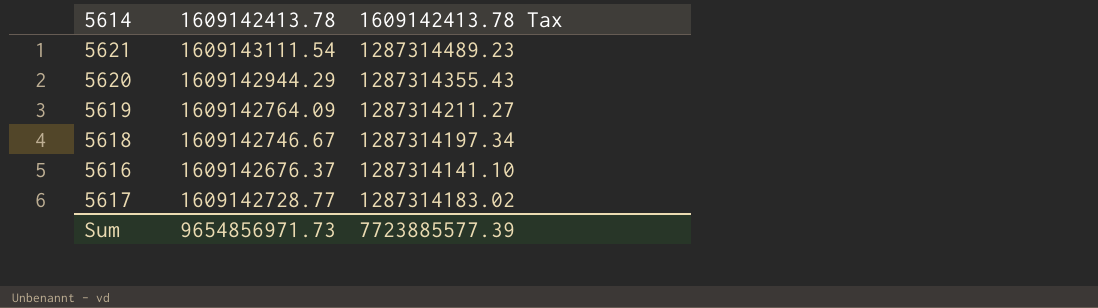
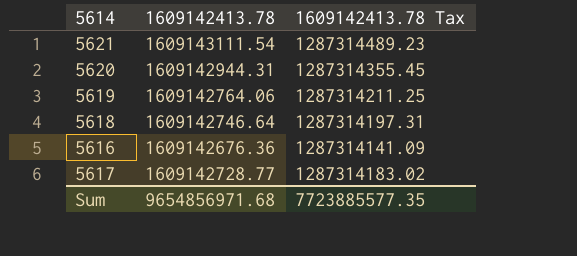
5620 | 1609142413.78: 1609142944.29 -> 1609142944.31
5620 | 1609142413.78 Tax: 1287314355.43 -> 1287314355.45
5619 | 1609142413.78: 1609142764.09 -> 1609142764.06
5619 | 1609142413.78 Tax: 1287314211.27 -> 1287314211.25
5618 | 1609142413.78: 1609142746.67 -> 1609142746.64
5618 | 1609142413.78 Tax: 1287314197.34 -> 1287314197.31
5616 | 1609142413.78: 1609142676.37 -> 1609142676.36
5616 | 1609142413.78 Tax: 1287314141.10 -> 1287314141.09
Sum | 1609142413.78: 9654856971.73 -> 9654856971.68
Sum | 1609142413.78 Tax: 7723885577.39 -> 7723885577.35

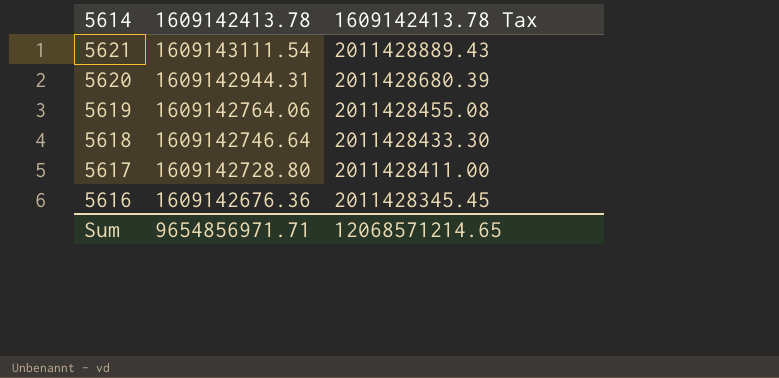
row order: none -> 5614 descending
column 1609142413.78 Tax | formula: [1609142413.78] * 0.8 -> [1609142413.78] * 1.25
5617 | 1609142413.78: 1609142728.77 -> 1609142728.80
Sum | 1609142413.78: 9654856971.68 -> 9654856971.71
Sum | 1609142413.78 Tax: 7723885577.35 -> 12068571214.65

